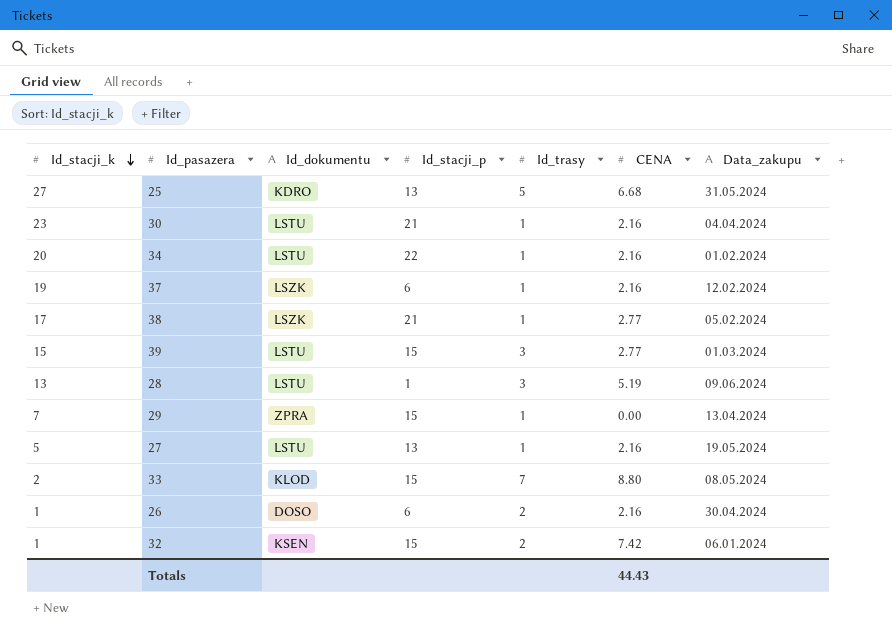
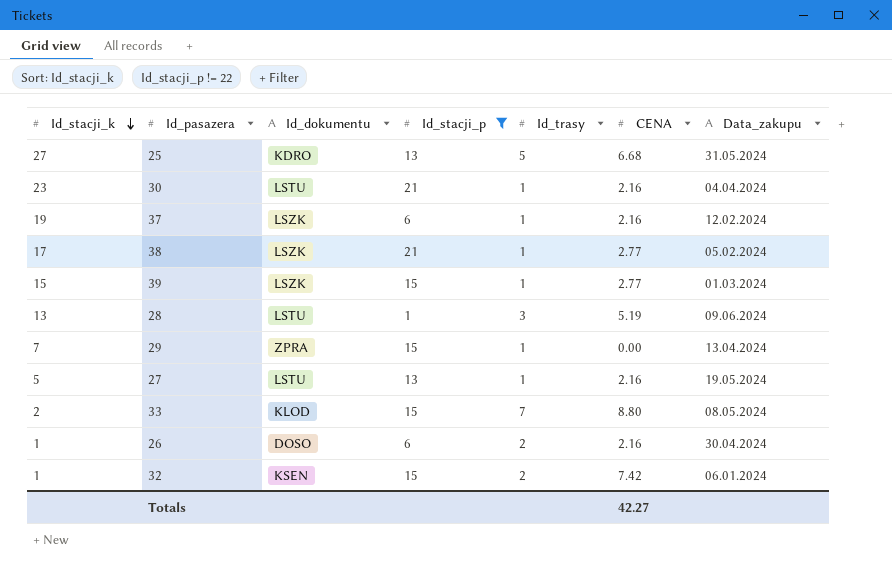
filter: none -> Id_stacji_p != 22
39 | Id_dokumentu: LSTU -> LSZK
39 | Id_trasy: 3 -> 1
Totals | CENA: 44.43 -> 42.27

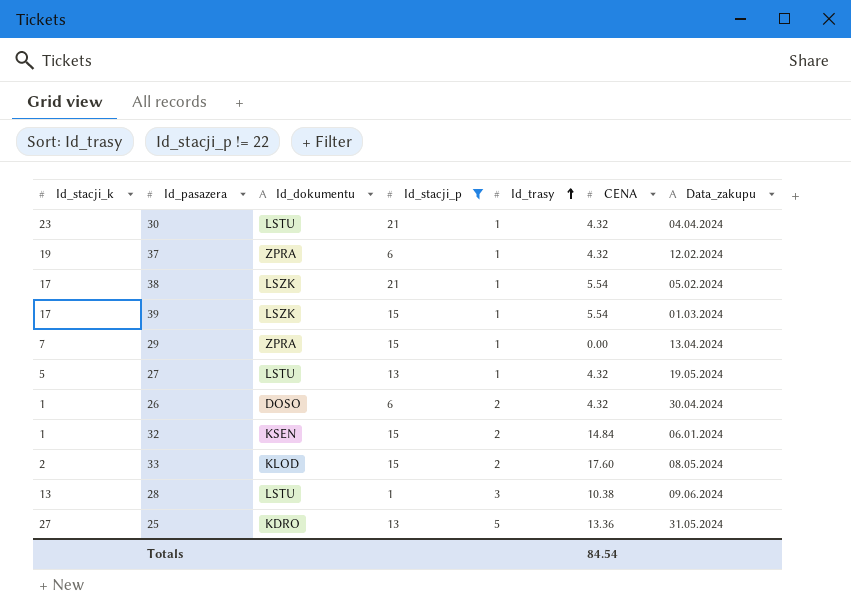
row order: Id_stacji_k descending -> Id_trasy ascending
30 | CENA: 2.16 -> 4.32
37 | Id_dokumentu: LSZK -> ZPRA
37 | CENA: 2.16 -> 4.32
38 | CENA: 2.77 -> 5.54
39 | Id_stacji_k: 15 -> 17
39 | CENA: 2.77 -> 5.54
27 | CENA: 2.16 -> 4.32
26 | CENA: 2.16 -> 4.32
32 | CENA: 7.42 -> 14.84
33 | Id_trasy: 7 -> 2
33 | CENA: 8.80 -> 17.60
28 | CENA: 5.19 -> 10.38
25 | CENA: 6.68 -> 13.36
Totals | CENA: 42.27 -> 84.54

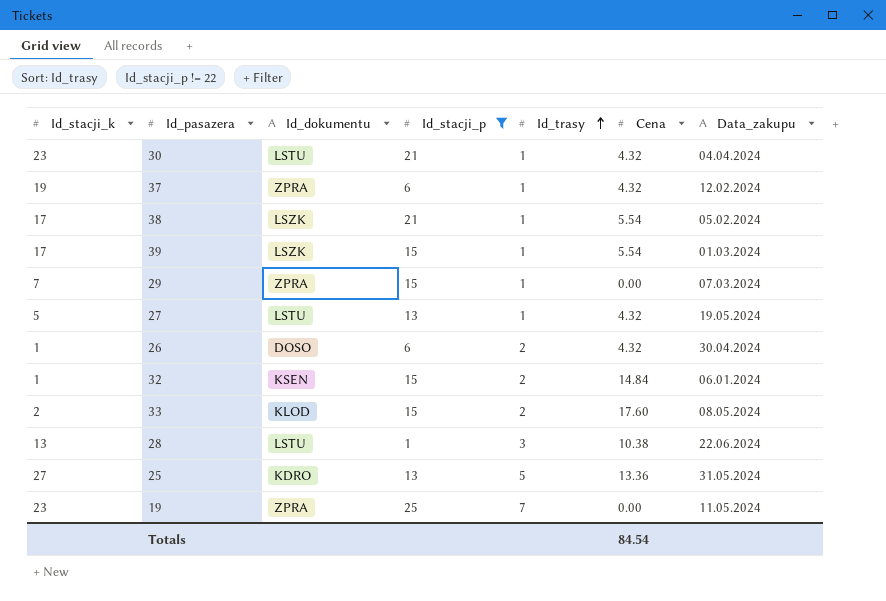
column name: CENA -> Cena
29 | Data_zakupu: 13.04.2024 -> 07.03.2024
28 | Data_zakupu: 09.06.2024 -> 22.06.2024
row 19: none -> 23 | ZPRA | 25 | 7 | 0.00 | 11.05.2024

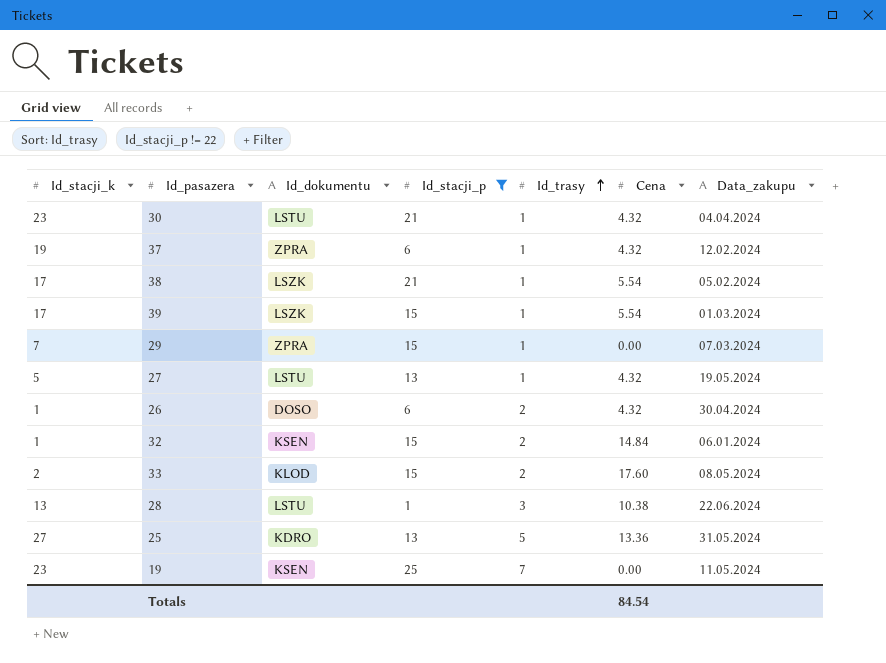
19 | Id_dokumentu: ZPRA -> KSEN

